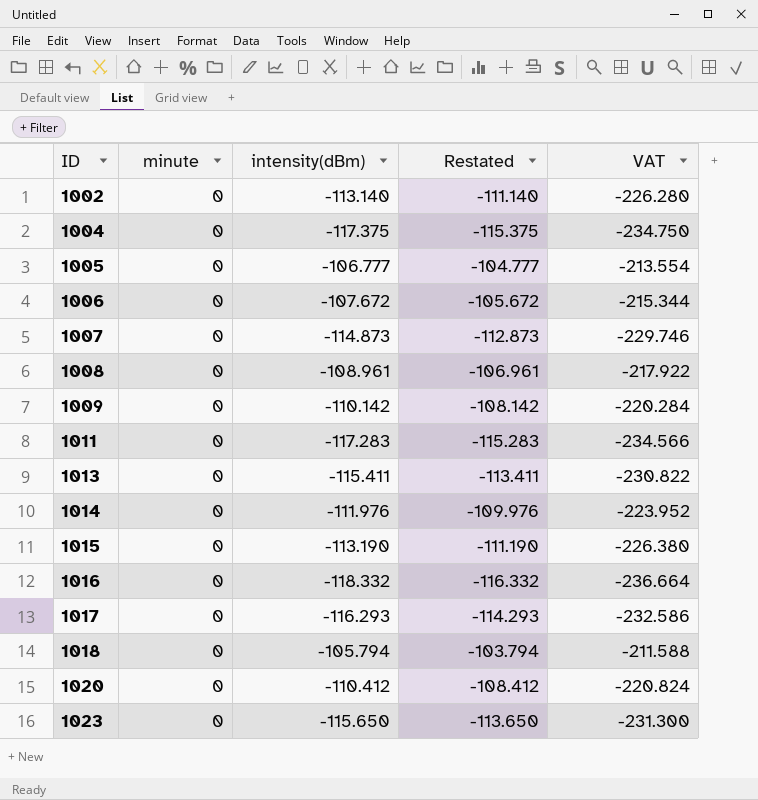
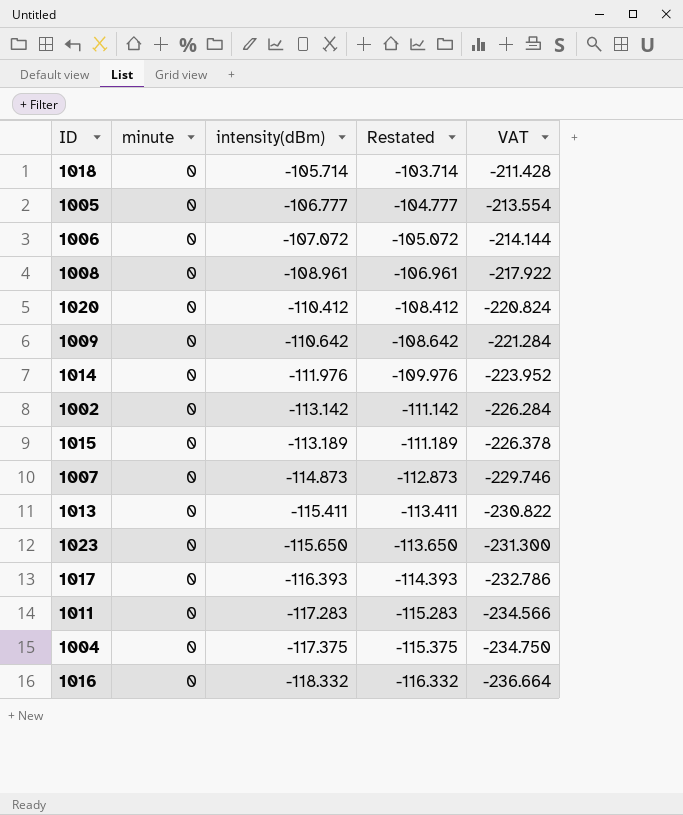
row order: ID ascending -> intensity(dBm) descending
1018 | intensity(dBm): -105.794 -> -105.714
1018 | Restated: -103.794 -> -103.714
1018 | VAT: -211.588 -> -211.428
1006 | intensity(dBm): -107.672 -> -107.072
1006 | Restated: -105.672 -> -105.072
1006 | VAT: -215.344 -> -214.144
1009 | intensity(dBm): -110.142 -> -110.642
1009 | Restated: -108.142 -> -108.642
1009 | VAT: -220.284 -> -221.284
1002 | intensity(dBm): -113.140 -> -113.142
1002 | Restated: -111.140 -> -111.142
1002 | VAT: -226.280 -> -226.284
1015 | intensity(dBm): -113.190 -> -113.189
1015 | Restated: -111.190 -> -111.189
1015 | VAT: -226.380 -> -226.378
1017 | intensity(dBm): -116.293 -> -116.393
1017 | Restated: -114.293 -> -114.393
1017 | VAT: -232.586 -> -232.786

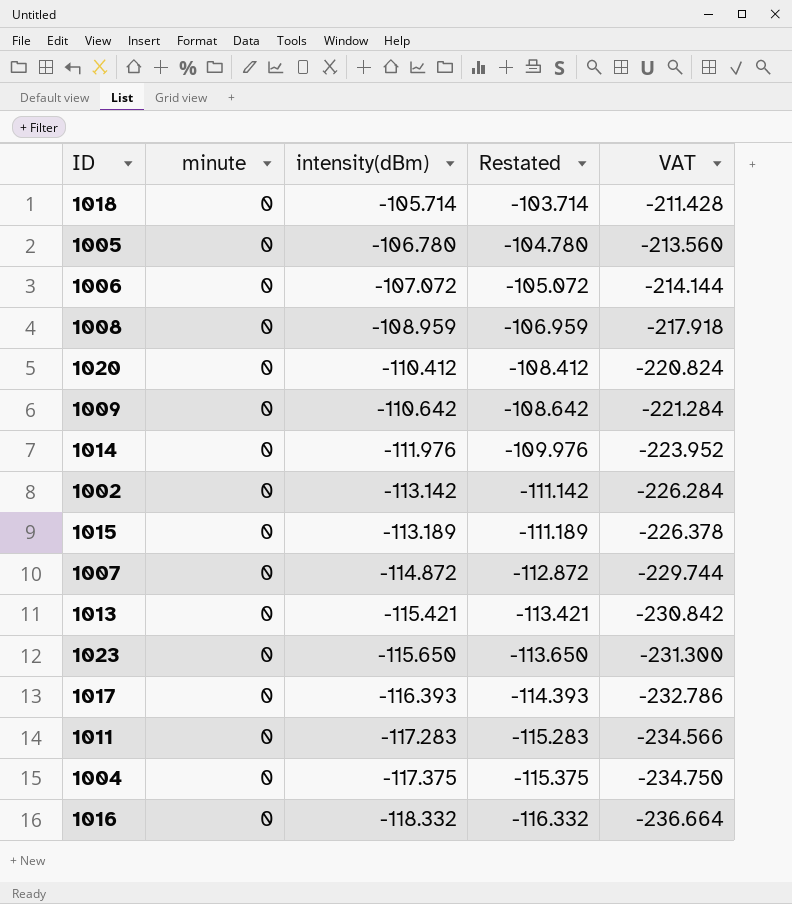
1005 | intensity(dBm): -106.777 -> -106.780
1005 | Restated: -104.777 -> -104.780
1005 | VAT: -213.554 -> -213.560
1008 | intensity(dBm): -108.961 -> -108.959
1008 | Restated: -106.961 -> -106.959
1008 | VAT: -217.922 -> -217.918
1007 | intensity(dBm): -114.873 -> -114.872
1007 | Restated: -112.873 -> -112.872
1007 | VAT: -229.746 -> -229.744
1013 | intensity(dBm): -115.411 -> -115.421
1013 | Restated: -113.411 -> -113.421
1013 | VAT: -230.822 -> -230.842

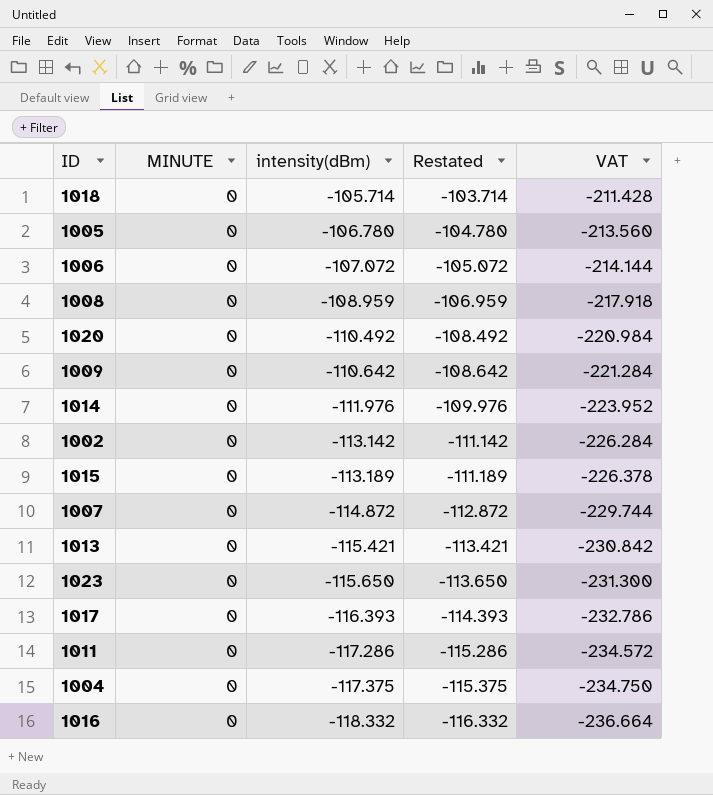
column name: minute -> MINUTE
1020 | intensity(dBm): -110.412 -> -110.492
1020 | Restated: -108.412 -> -108.492
1020 | VAT: -220.824 -> -220.984
1011 | intensity(dBm): -117.283 -> -117.286
1011 | Restated: -115.283 -> -115.286
1011 | VAT: -234.566 -> -234.572

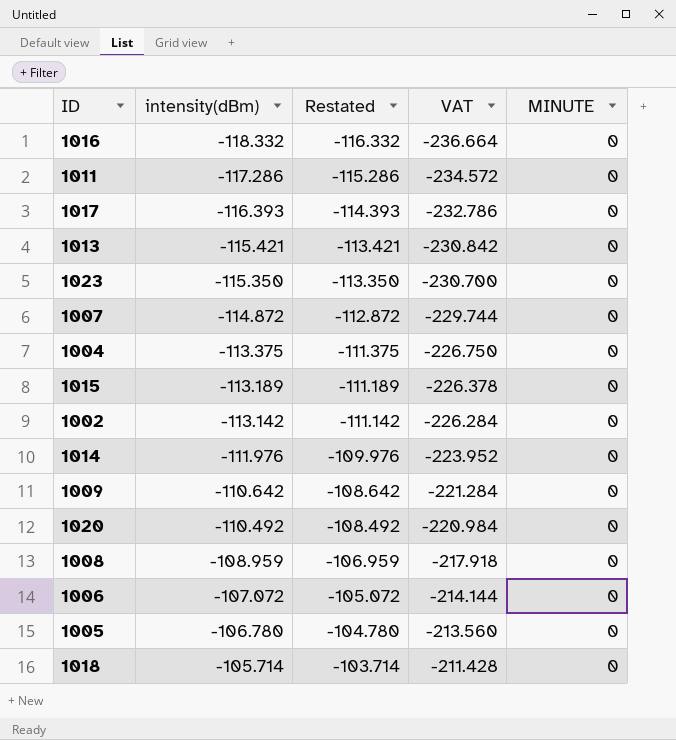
row order: intensity(dBm) descending -> intensity(dBm) ascending
column MINUTE | position: 2 -> 5
1023 | intensity(dBm): -115.650 -> -115.350
1023 | Restated: -113.650 -> -113.350
1023 | VAT: -231.300 -> -230.700
1004 | intensity(dBm): -117.375 -> -113.375
1004 | Restated: -115.375 -> -111.375
1004 | VAT: -234.750 -> -226.750

